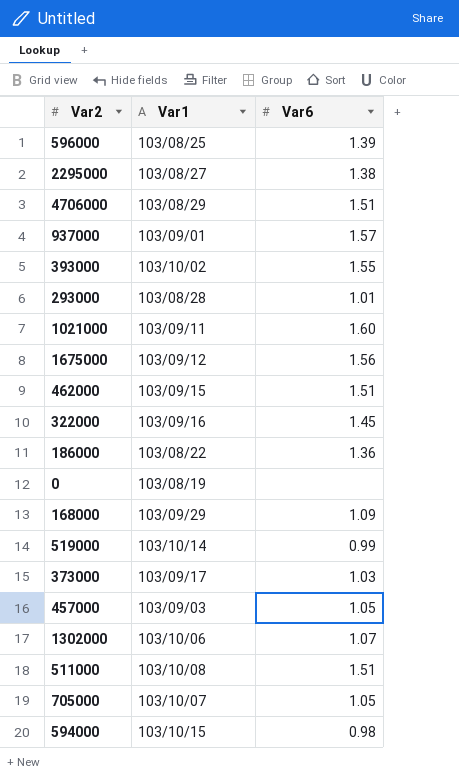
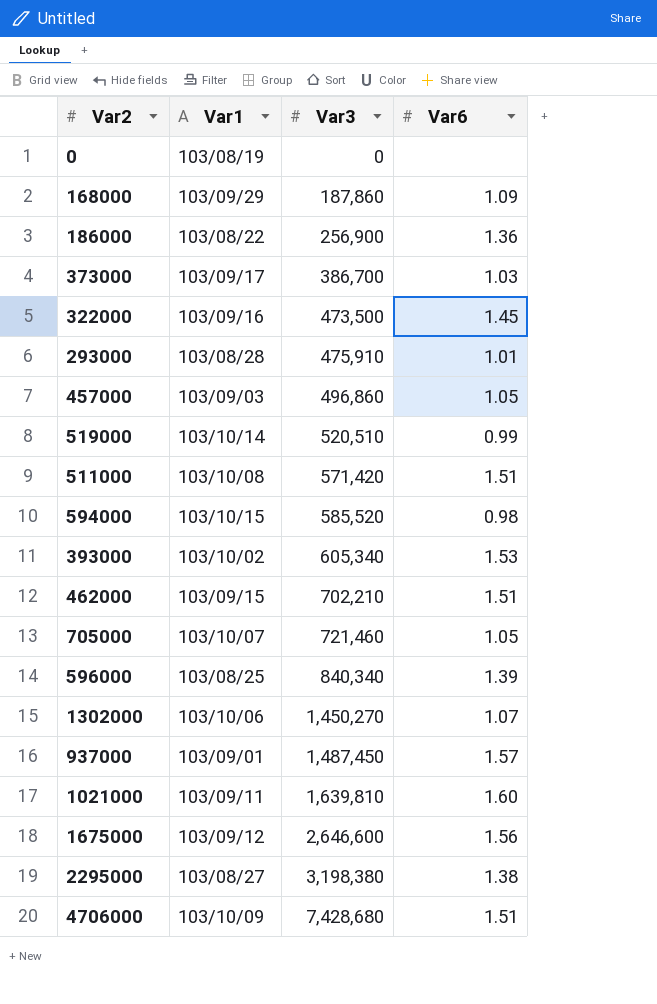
row order: none -> Var3 ascending
column Var3 | position: none -> 3
393000 | Var6: 1.55 -> 1.53
4706000 | Var1: 103/08/29 -> 103/10/09

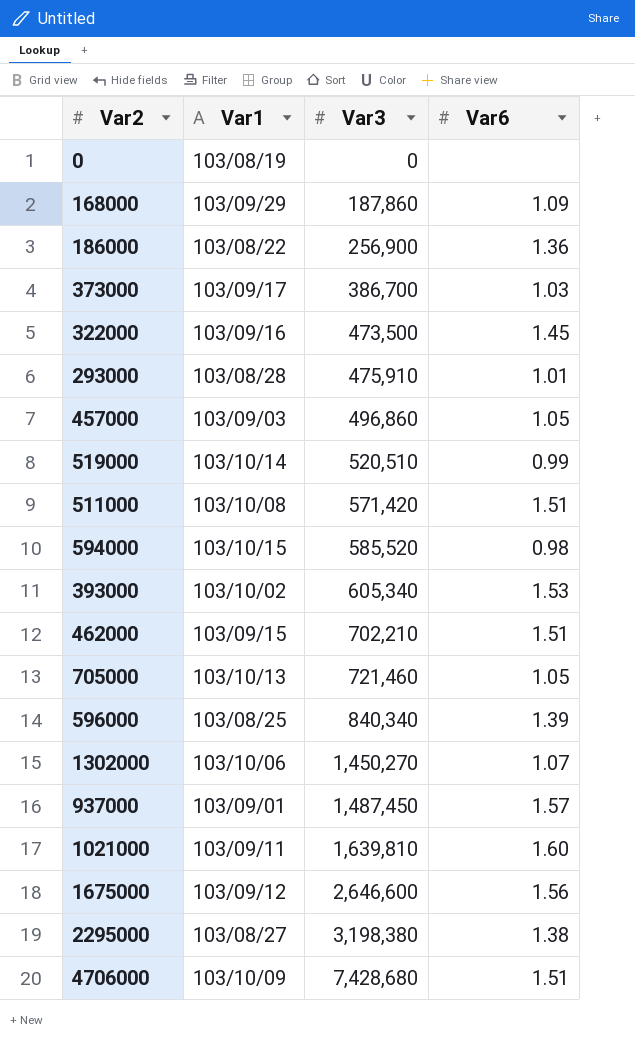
705000 | Var1: 103/10/07 -> 103/10/13

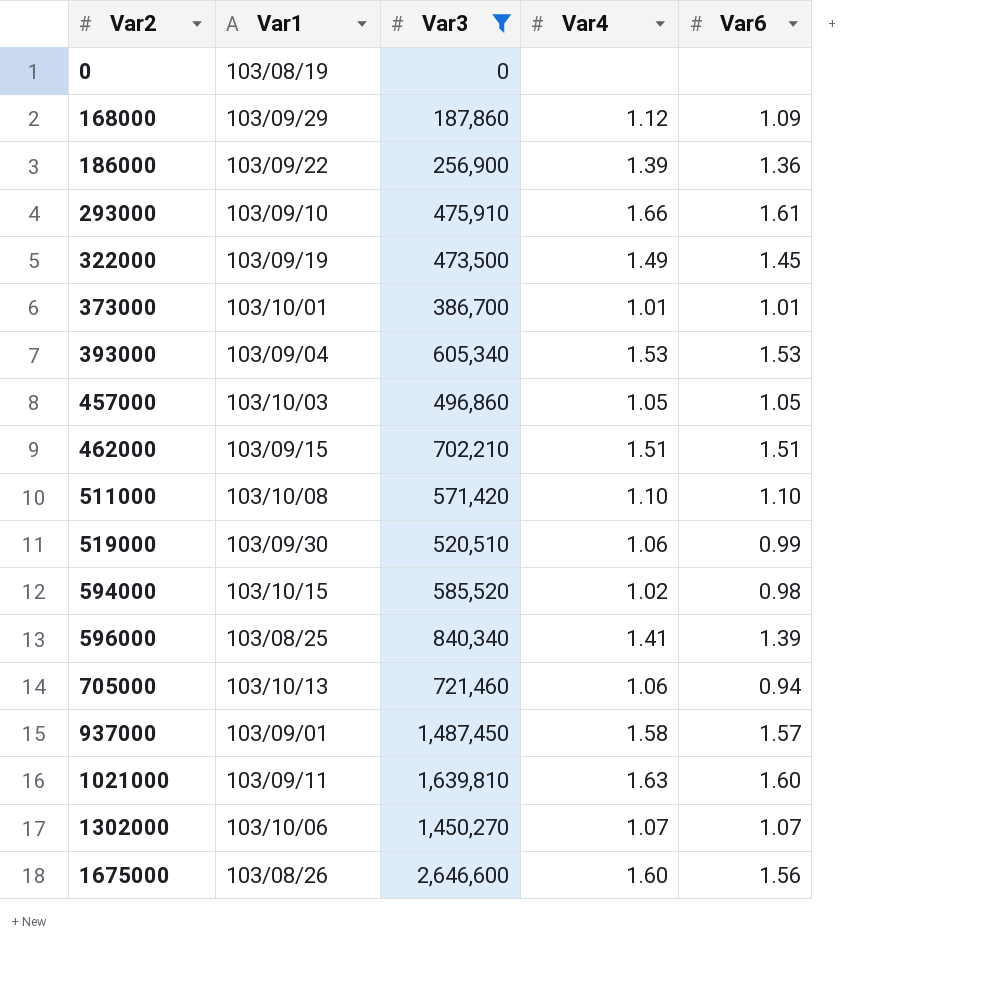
filter: none -> Var3 <= 2,646,600
row order: Var3 ascending -> Var2 ascending
column Var4 | position: none -> 4
186000 | Var1: 103/08/22 -> 103/09/22
293000 | Var1: 103/08/28 -> 103/09/10
293000 | Var6: 1.01 -> 1.61
322000 | Var1: 103/09/16 -> 103/09/19
373000 | Var1: 103/09/17 -> 103/10/01
373000 | Var6: 1.03 -> 1.01
393000 | Var1: 103/10/02 -> 103/09/04
457000 | Var1: 103/09/03 -> 103/10/03
511000 | Var6: 1.51 -> 1.10
519000 | Var1: 103/10/14 -> 103/09/30
705000 | Var6: 1.05 -> 0.94
1675000 | Var1: 103/09/12 -> 103/08/26

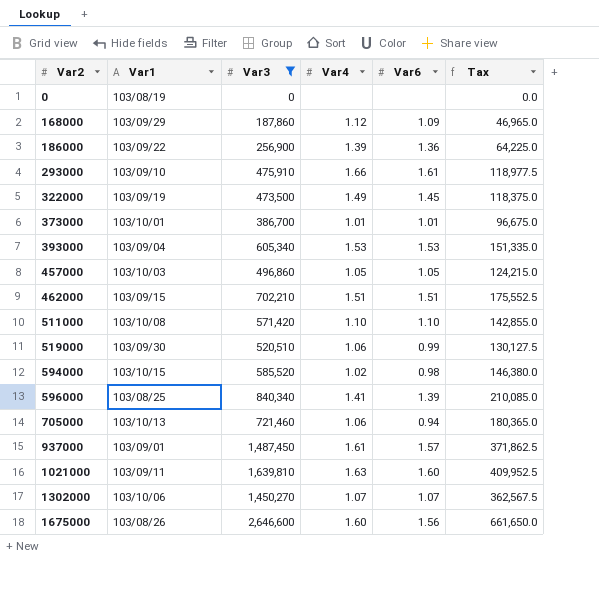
column Tax | formula: none -> [Var3] * 0.25
937000 | Var4: 1.58 -> 1.61

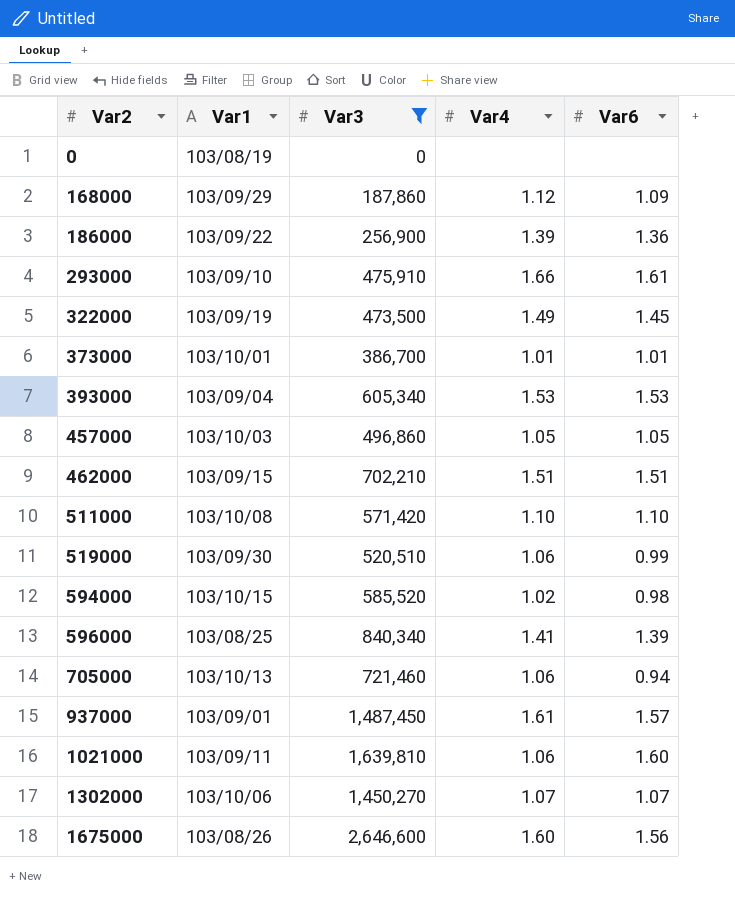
column Tax | formula: [Var3] * 0.25 -> none
1021000 | Var4: 1.63 -> 1.06

